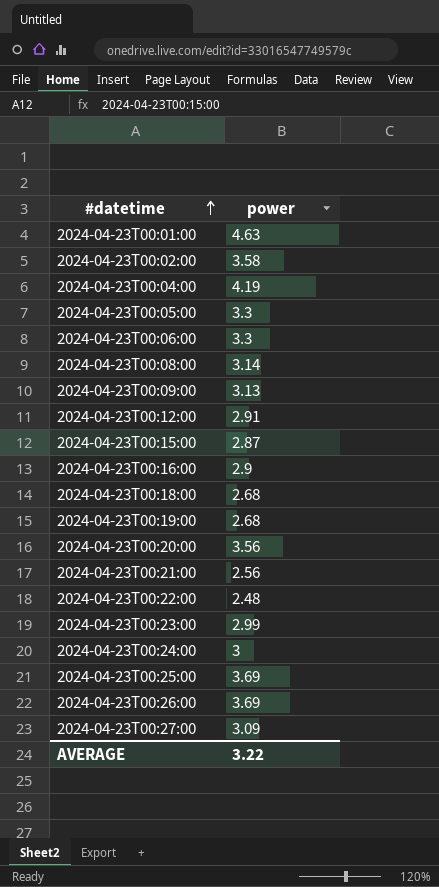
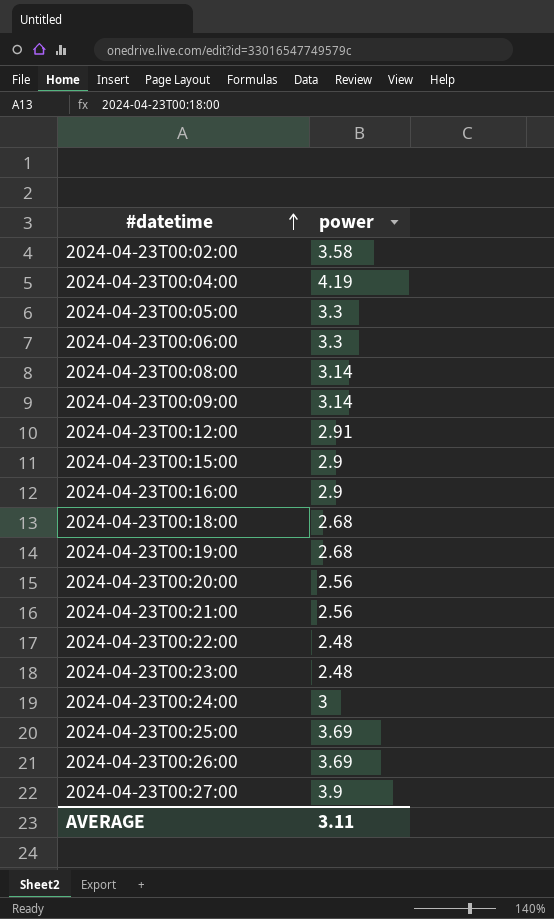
row 2024-04-23T00:01:00: 4.63 -> none
2024-04-23T00:09:00 | power: 3.13 -> 3.14
2024-04-23T00:15:00 | power: 2.87 -> 2.9
2024-04-23T00:20:00 | power: 3.56 -> 2.56
2024-04-23T00:23:00 | power: 2.99 -> 2.48
2024-04-23T00:27:00 | power: 3.09 -> 3.9
AVERAGE | power: 3.22 -> 3.11

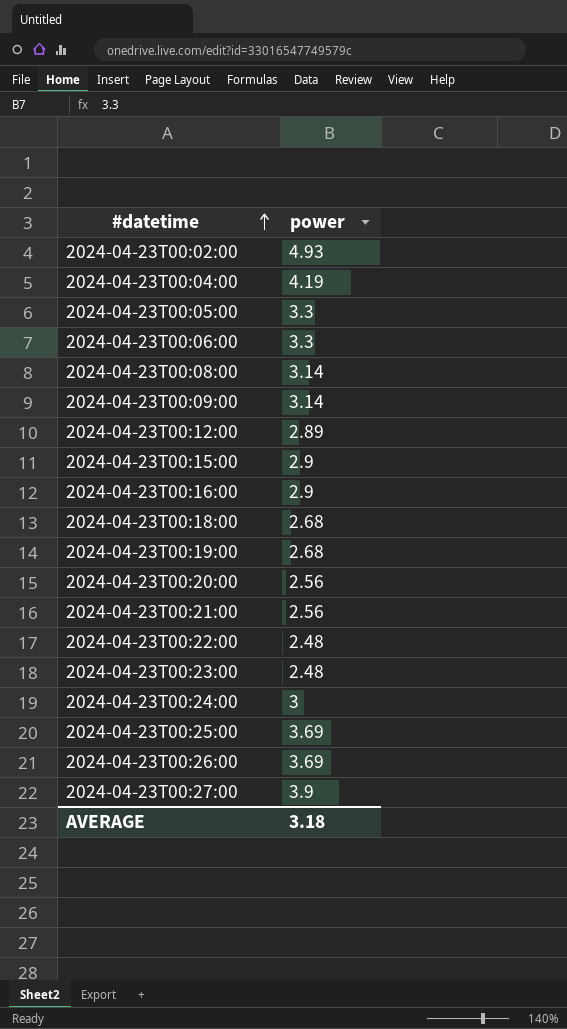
2024-04-23T00:02:00 | power: 3.58 -> 4.93
2024-04-23T00:12:00 | power: 2.91 -> 2.89
AVERAGE | power: 3.11 -> 3.18

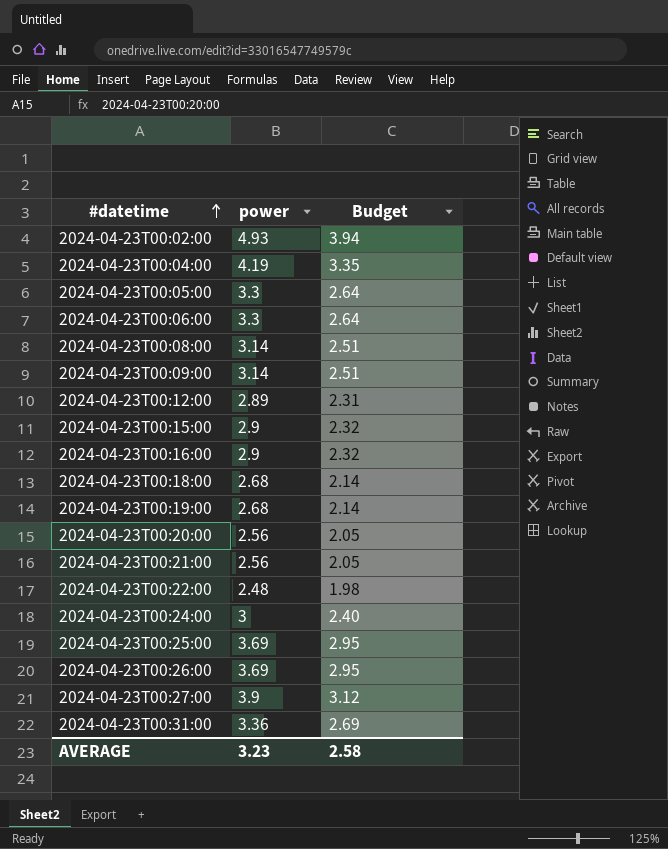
column Budget | formula: none -> [power] * 0.8
row 2024-04-23T00:23:00: 2.48 -> none
row 2024-04-23T00:31:00: none -> 3.36 | 2.69
AVERAGE | power: 3.18 -> 3.23

